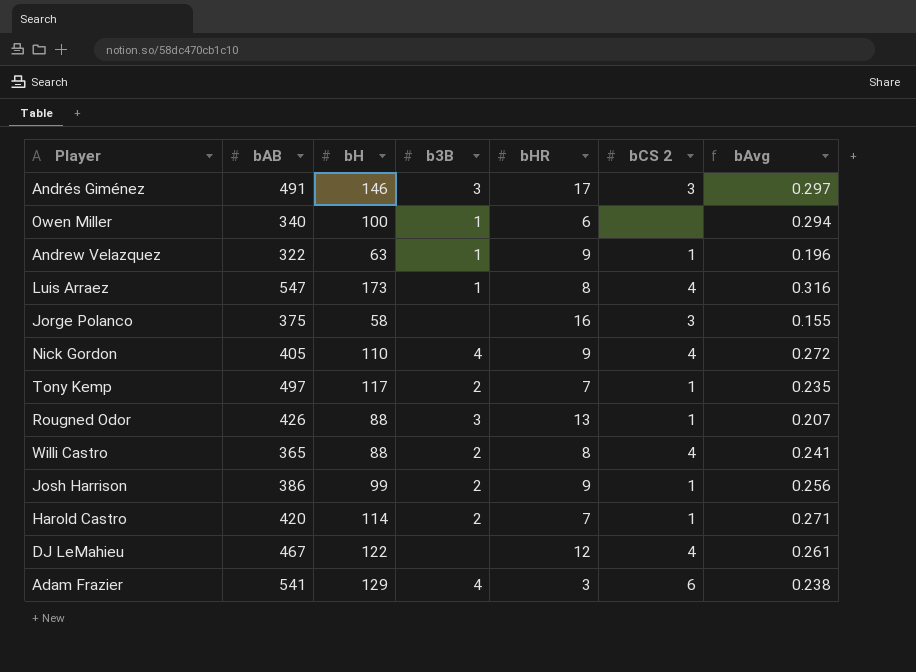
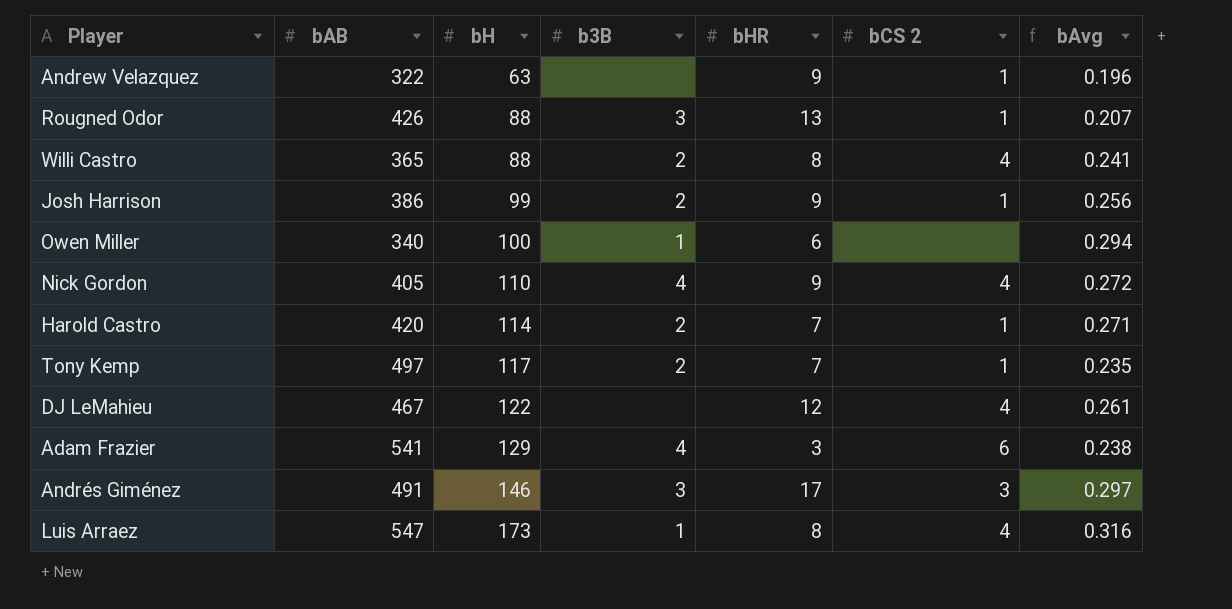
row order: none -> bH ascending
row Jorge Polanco: 375 | 58 | none | 16 | 3 | 0.155 -> none
Andrew Velazquez | b3B: 1 -> none

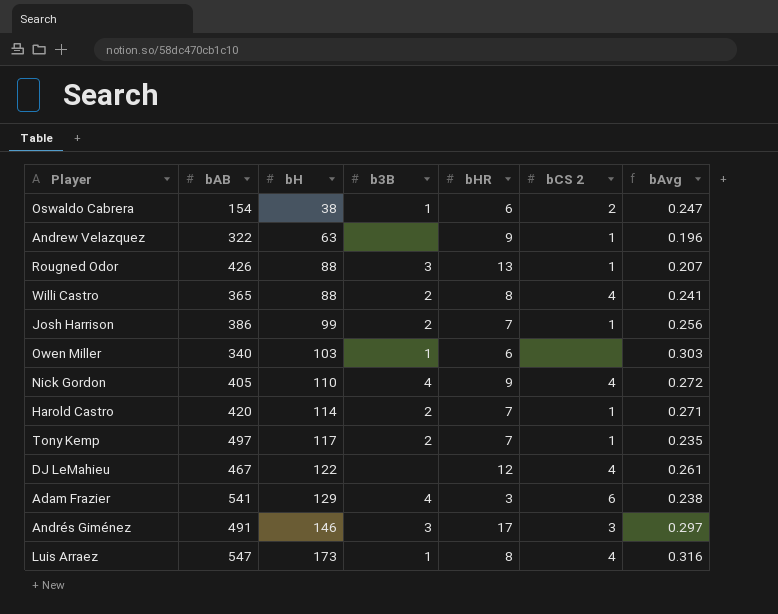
row Oswaldo Cabrera: none -> 154 | 38 | 1 | 6 | 2 | 0.247
Josh Harrison | bHR: 9 -> 7
Owen Miller | bH: 100 -> 103
Owen Miller | bAvg: 0.294 -> 0.303

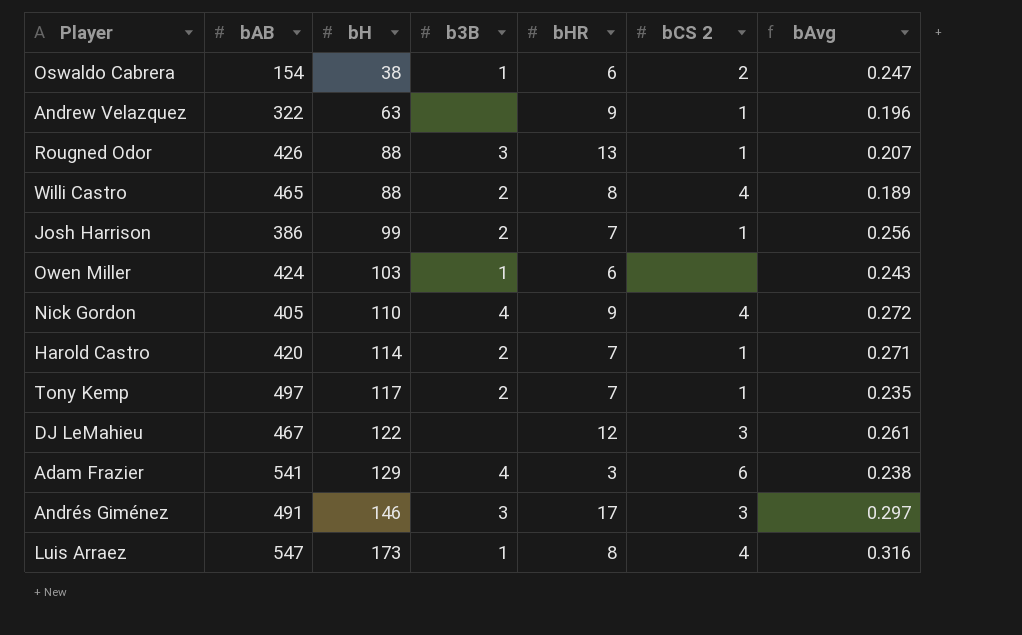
Willi Castro | bAB: 365 -> 465
Willi Castro | bAvg: 0.241 -> 0.189
Owen Miller | bAB: 340 -> 424
Owen Miller | bAvg: 0.303 -> 0.243
DJ LeMahieu | bCS 2: 4 -> 3

